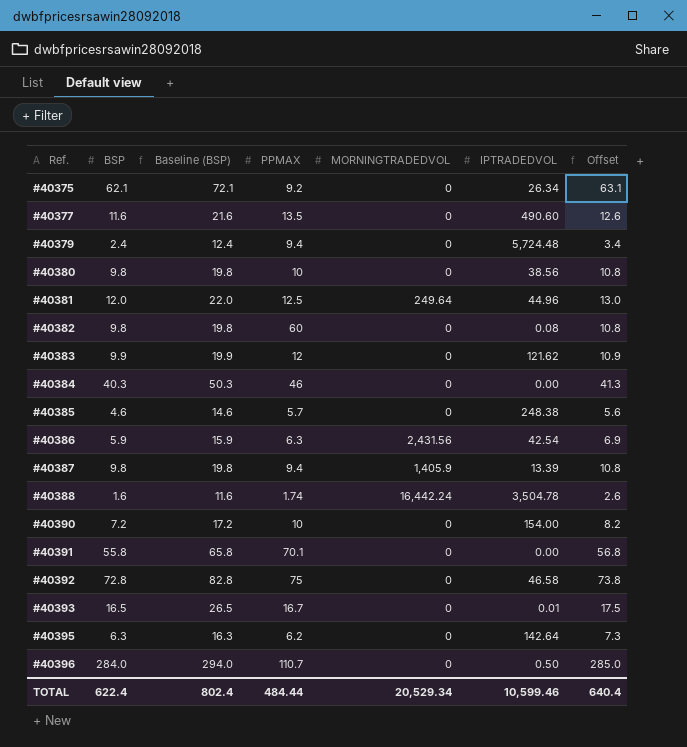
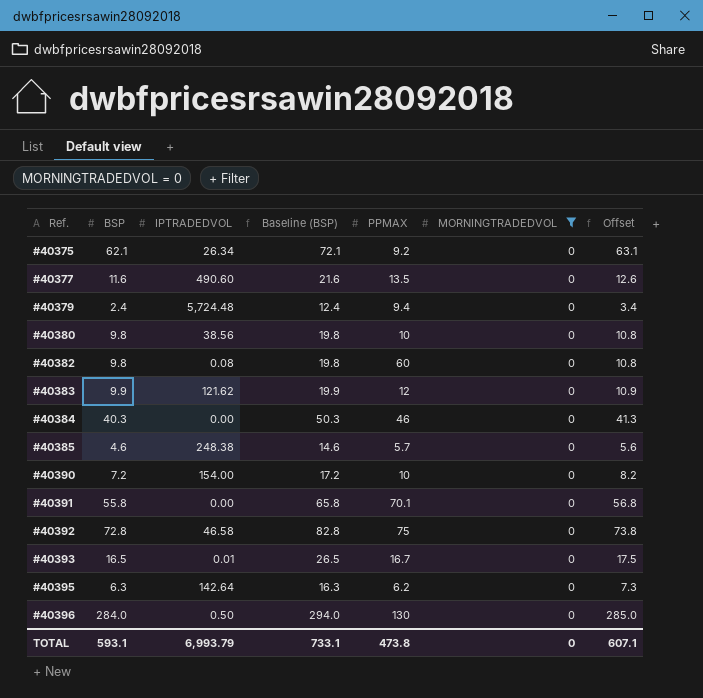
filter: none -> MORNINGTRADEDVOL = 0
column IPTRADEDVOL | position: 6 -> 3
#40396 | PPMAX: 110.7 -> 130
TOTAL | BSP: 622.4 -> 593.1
TOTAL | IPTRADEDVOL: 10,599.46 -> 6,993.79
TOTAL | Baseline (BSP): 802.4 -> 733.1
TOTAL | PPMAX: 484.44 -> 473.8
TOTAL | MORNINGTRADEDVOL: 20,529.34 -> 0
TOTAL | Offset: 640.4 -> 607.1

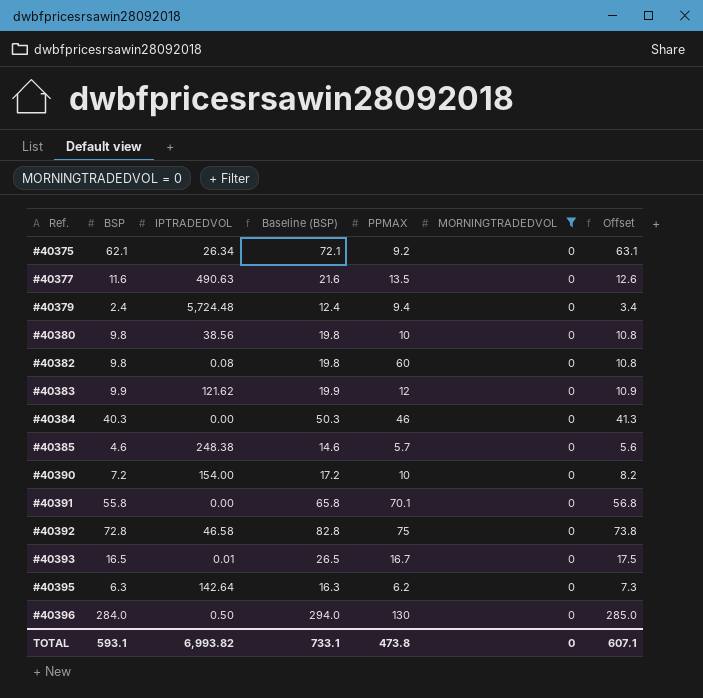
#40377 | IPTRADEDVOL: 490.60 -> 490.63
TOTAL | IPTRADEDVOL: 6,993.79 -> 6,993.82

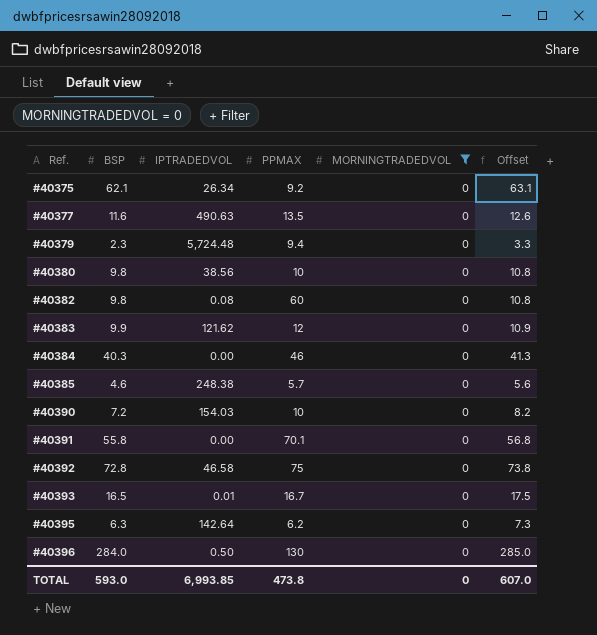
column Baseline (BSP) | formula: [BSP] + 10 -> none
#40379 | BSP: 2.4 -> 2.3
#40379 | Offset: 3.4 -> 3.3
#40390 | IPTRADEDVOL: 154.00 -> 154.03
TOTAL | BSP: 593.1 -> 593.0
TOTAL | IPTRADEDVOL: 6,993.82 -> 6,993.85
TOTAL | Offset: 607.1 -> 607.0

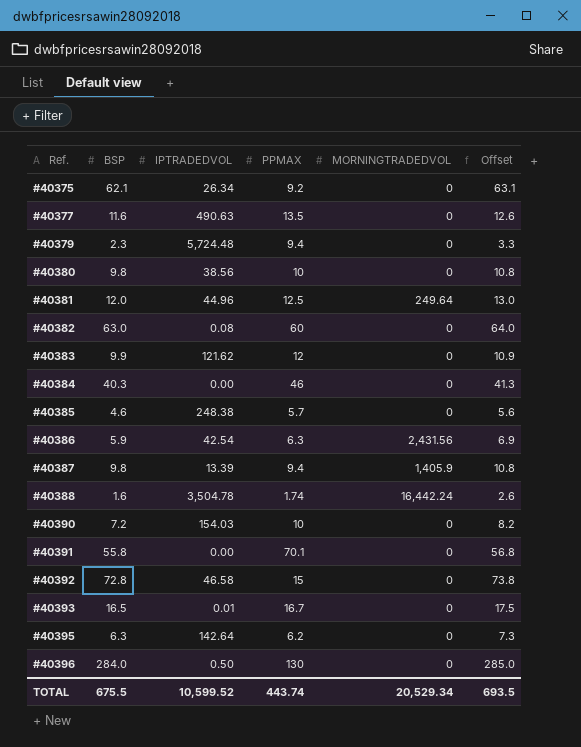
filter: MORNINGTRADEDVOL = 0 -> none
#40382 | BSP: 9.8 -> 63.0
#40382 | Offset: 10.8 -> 64.0
#40392 | PPMAX: 75 -> 15
TOTAL | BSP: 593.0 -> 675.5
TOTAL | IPTRADEDVOL: 6,993.85 -> 10,599.52
TOTAL | PPMAX: 473.8 -> 443.74
TOTAL | MORNINGTRADEDVOL: 0 -> 20,529.34
TOTAL | Offset: 607.0 -> 693.5

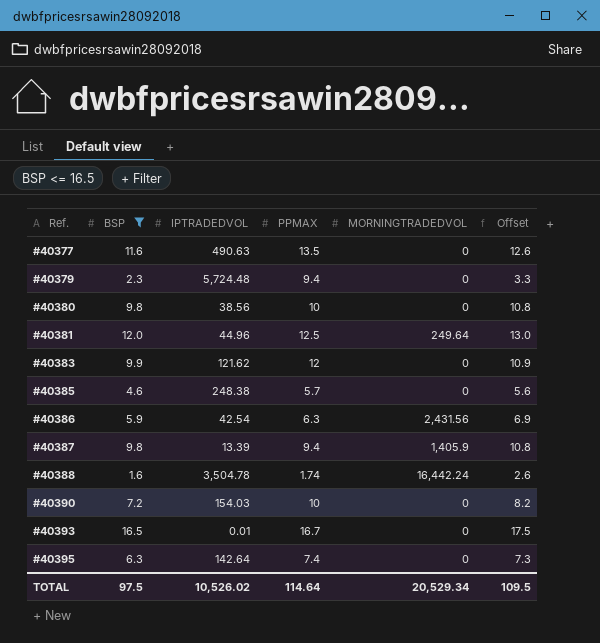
filter: none -> BSP <= 16.5
#40395 | PPMAX: 6.2 -> 7.4
TOTAL | BSP: 675.5 -> 97.5
TOTAL | IPTRADEDVOL: 10,599.52 -> 10,526.02
TOTAL | PPMAX: 443.74 -> 114.64
TOTAL | Offset: 693.5 -> 109.5

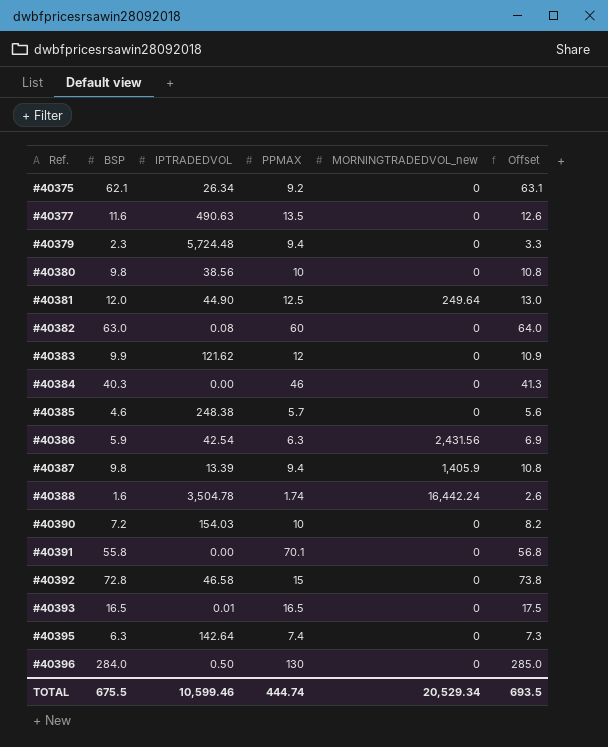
filter: BSP <= 16.5 -> none
column name: MORNINGTRADEDVOL -> MORNINGTRADEDVOL_new
#40381 | IPTRADEDVOL: 44.96 -> 44.90
#40393 | PPMAX: 16.7 -> 16.5
TOTAL | BSP: 97.5 -> 675.5
TOTAL | IPTRADEDVOL: 10,526.02 -> 10,599.46
TOTAL | PPMAX: 114.64 -> 444.74
TOTAL | Offset: 109.5 -> 693.5

